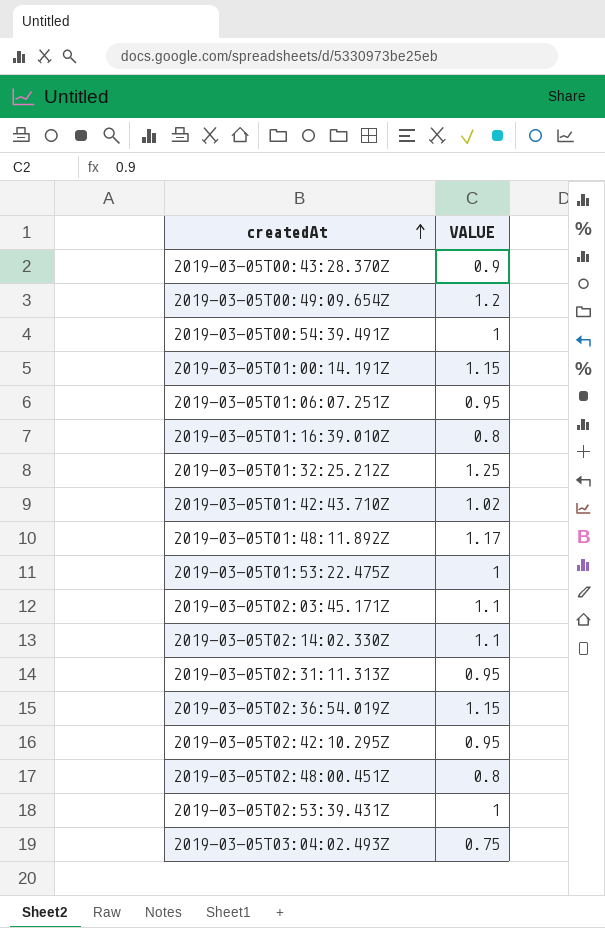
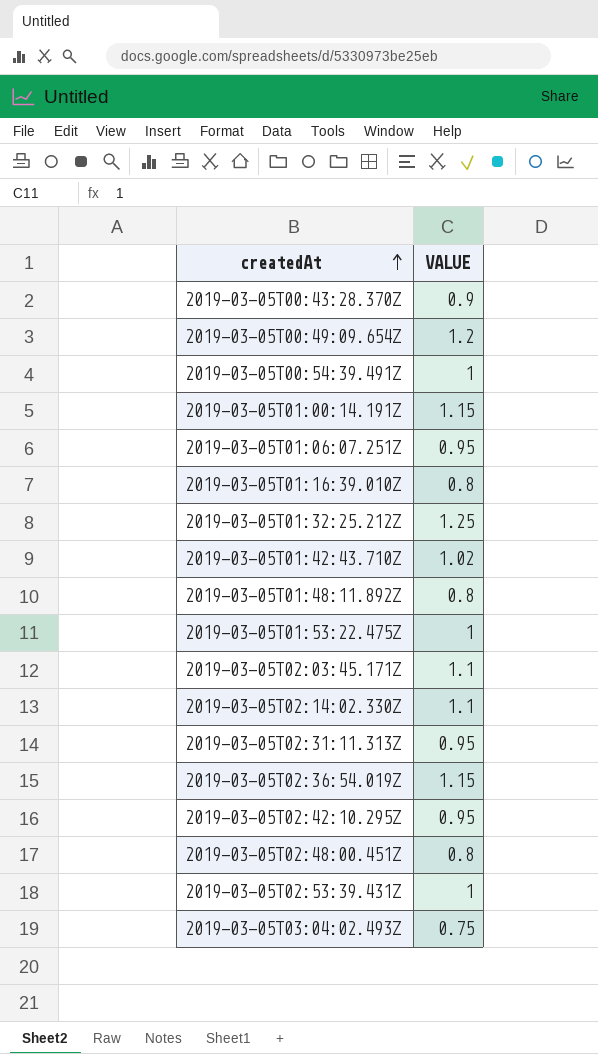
2019-03-05T01:48:11.892Z | VALUE: 1.17 -> 0.8

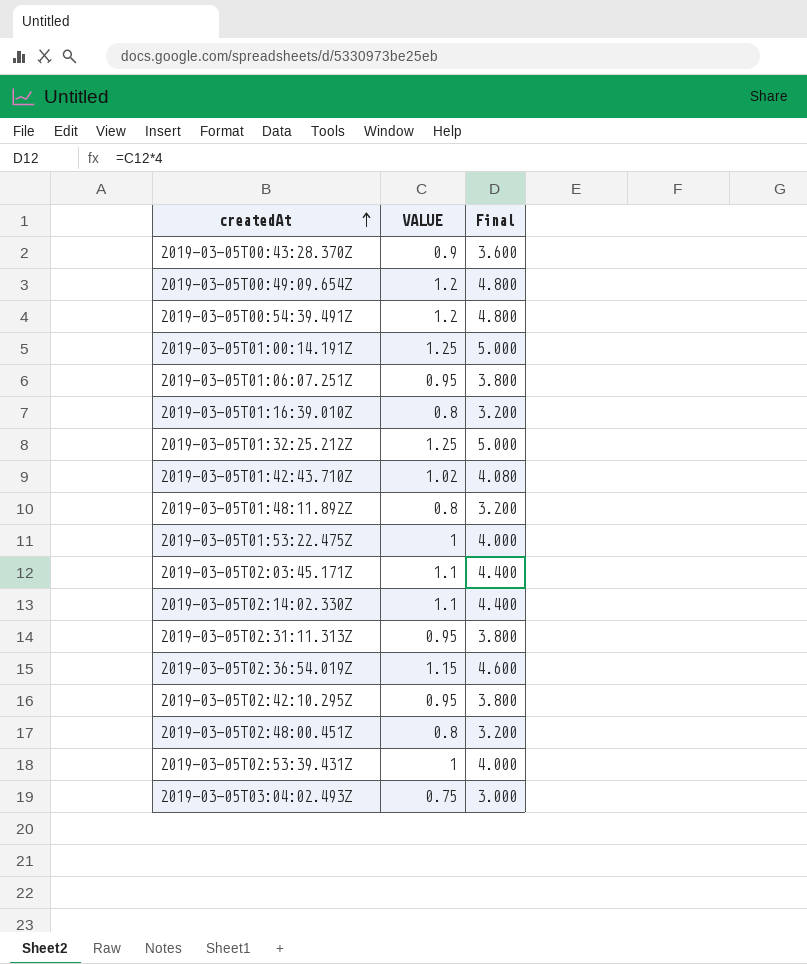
column Final | formula: none -> [VALUE] * 4
2019-03-05T00:54:39.491Z | VALUE: 1 -> 1.2
2019-03-05T01:00:14.191Z | VALUE: 1.15 -> 1.25

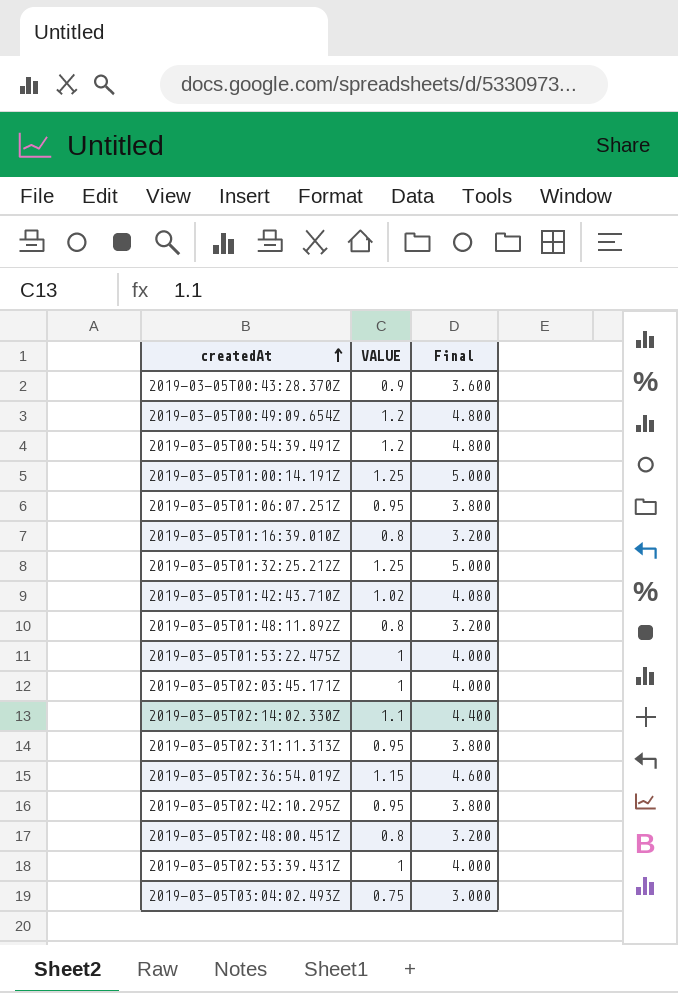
2019-03-05T02:03:45.171Z | VALUE: 1.1 -> 1
2019-03-05T02:03:45.171Z | Final: 4.400 -> 4.000

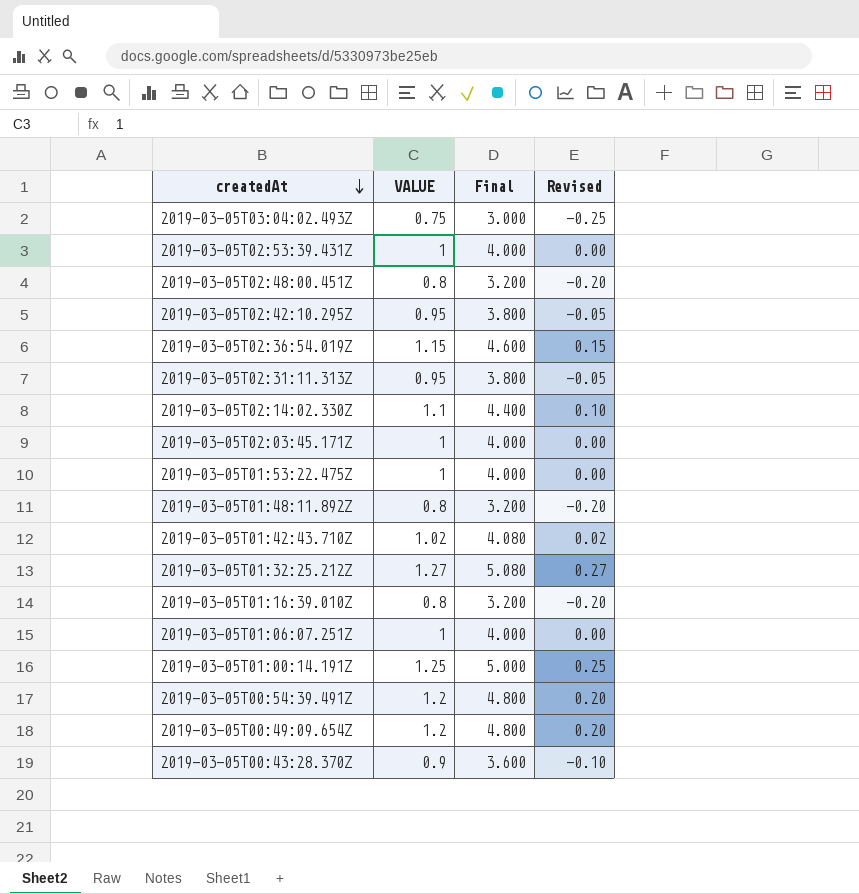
row order: createdAt ascending -> createdAt descending
column Revised | formula: none -> [VALUE] - 1
2019-03-05T01:32:25.212Z | VALUE: 1.25 -> 1.27
2019-03-05T01:32:25.212Z | Final: 5.000 -> 5.080
2019-03-05T01:06:07.251Z | VALUE: 0.95 -> 1
2019-03-05T01:06:07.251Z | Final: 3.800 -> 4.000

